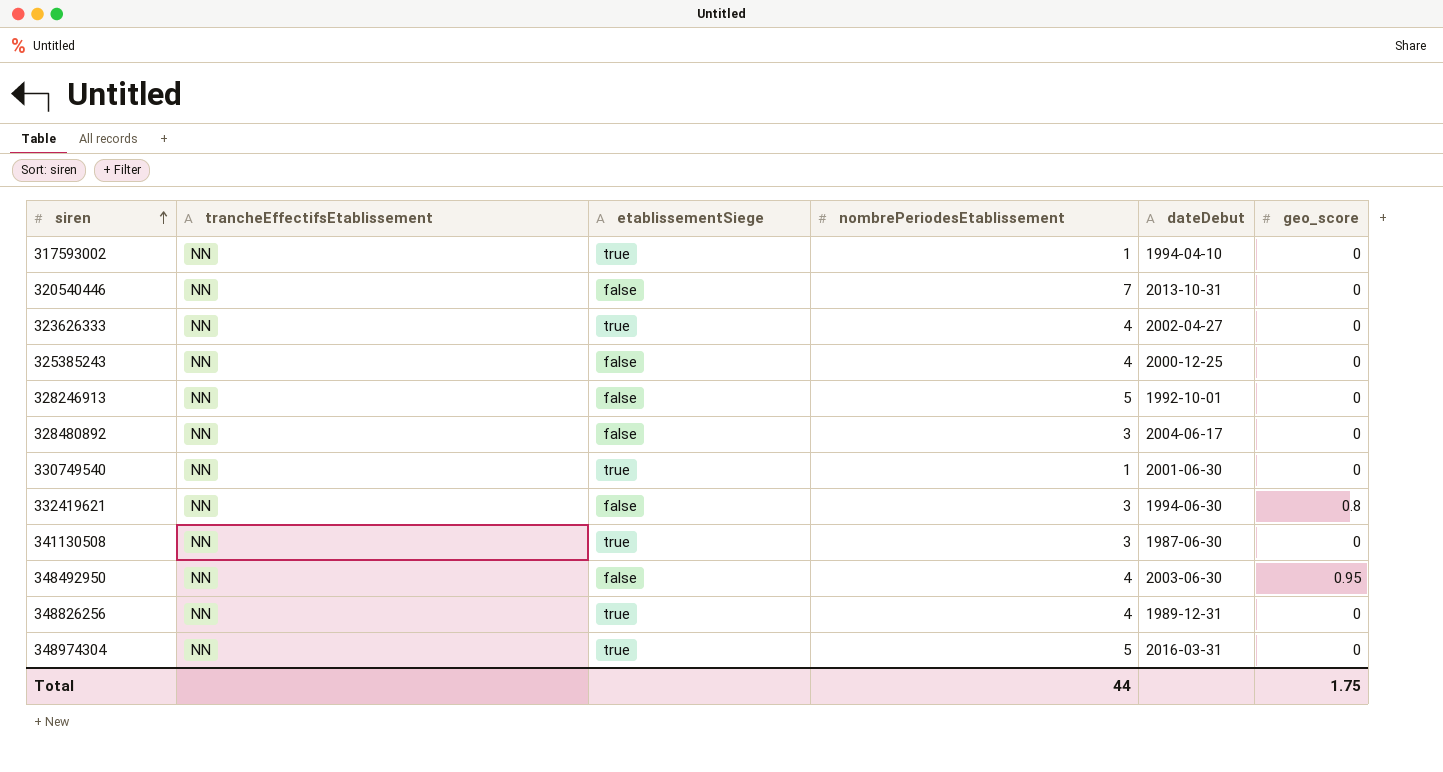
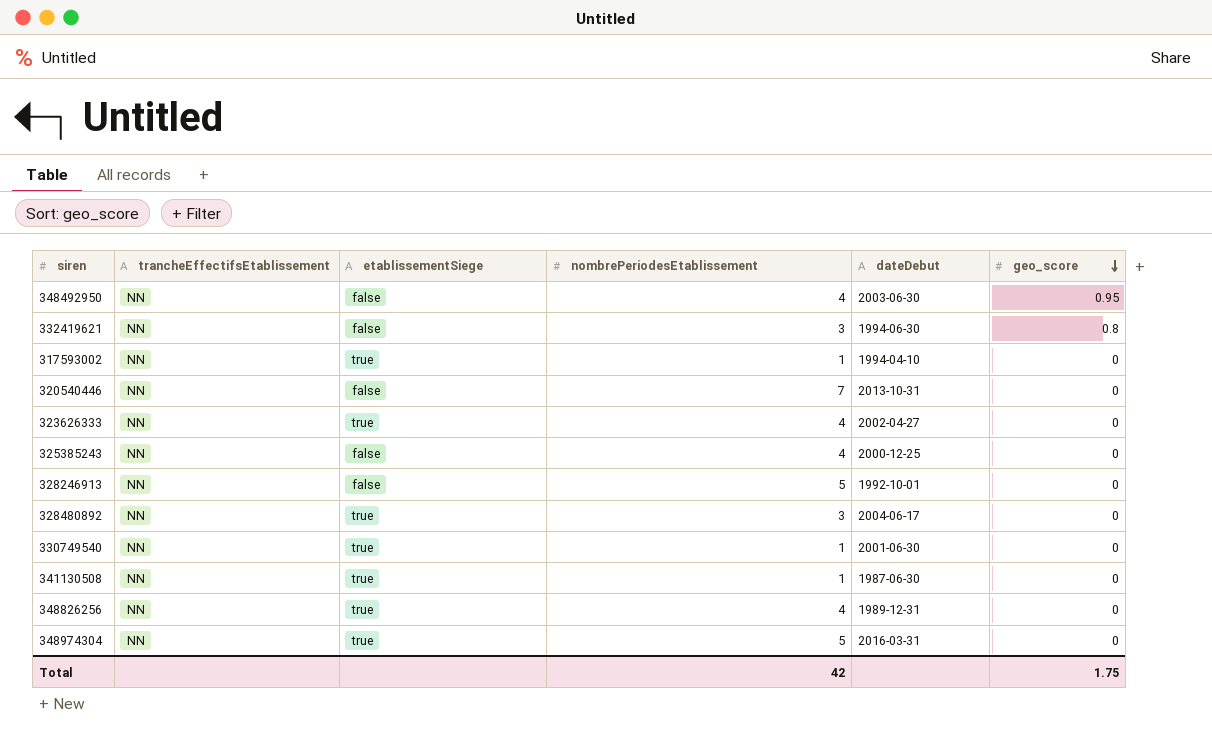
row order: siren ascending -> geo_score descending
328480892 | etablissementSiege: false -> true
341130508 | nombrePeriodesEtablissement: 3 -> 1
Total | nombrePeriodesEtablissement: 44 -> 42

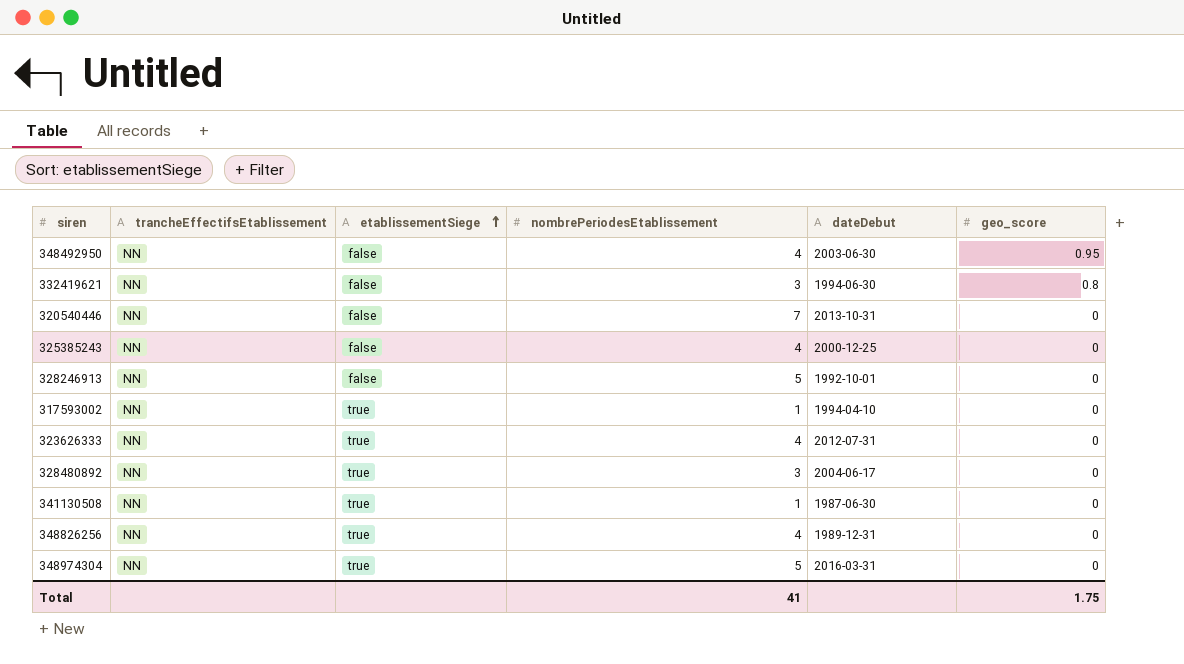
row order: geo_score descending -> etablissementSiege ascending
row 330749540: NN | true | 1 | 2001-06-30 | 0 -> none
323626333 | dateDebut: 2002-04-27 -> 2012-07-31
Total | nombrePeriodesEtablissement: 42 -> 41

